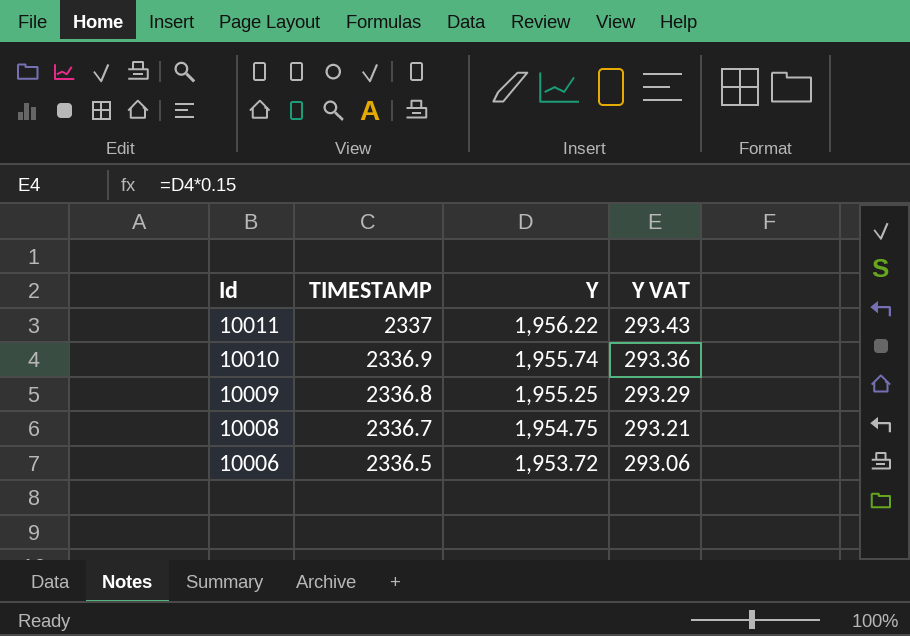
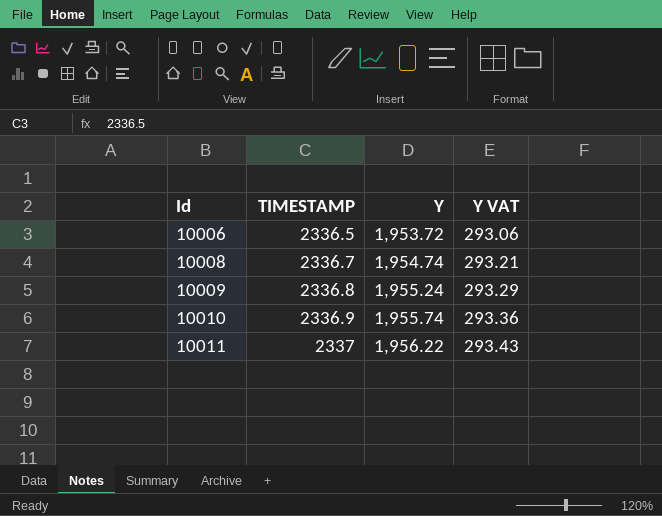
row order: Id descending -> Id ascending
10008 | Y: 1,954.75 -> 1,954.74
10009 | Y: 1,955.25 -> 1,955.24

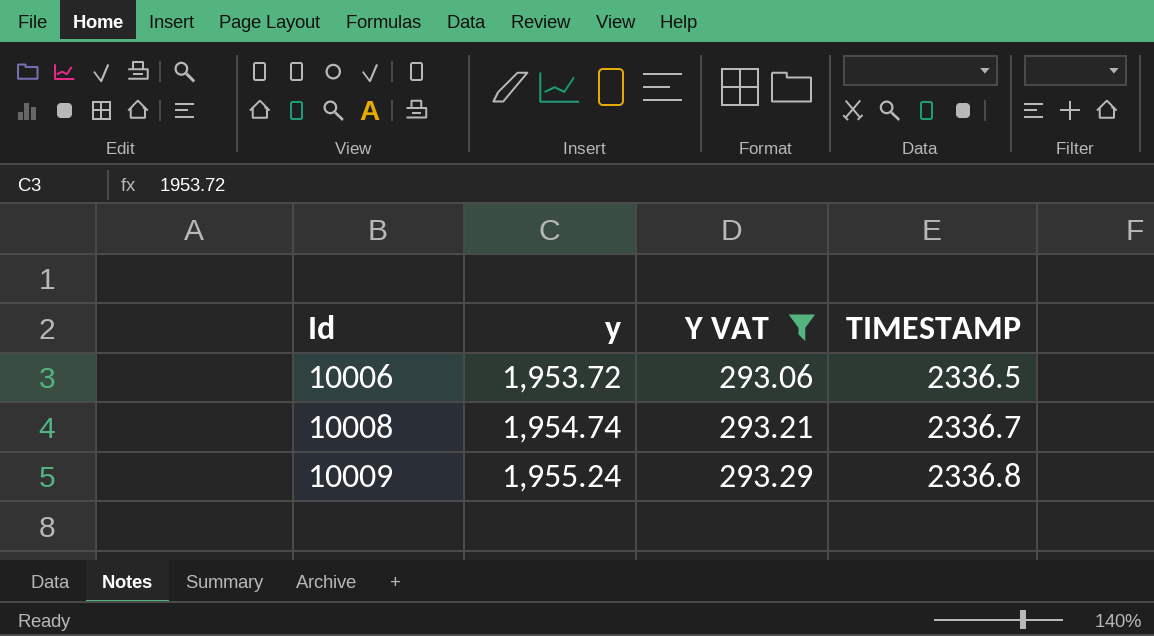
filter: none -> Y VAT <= 293.29
column name: Y -> y
column TIMESTAMP | position: 2 -> 4

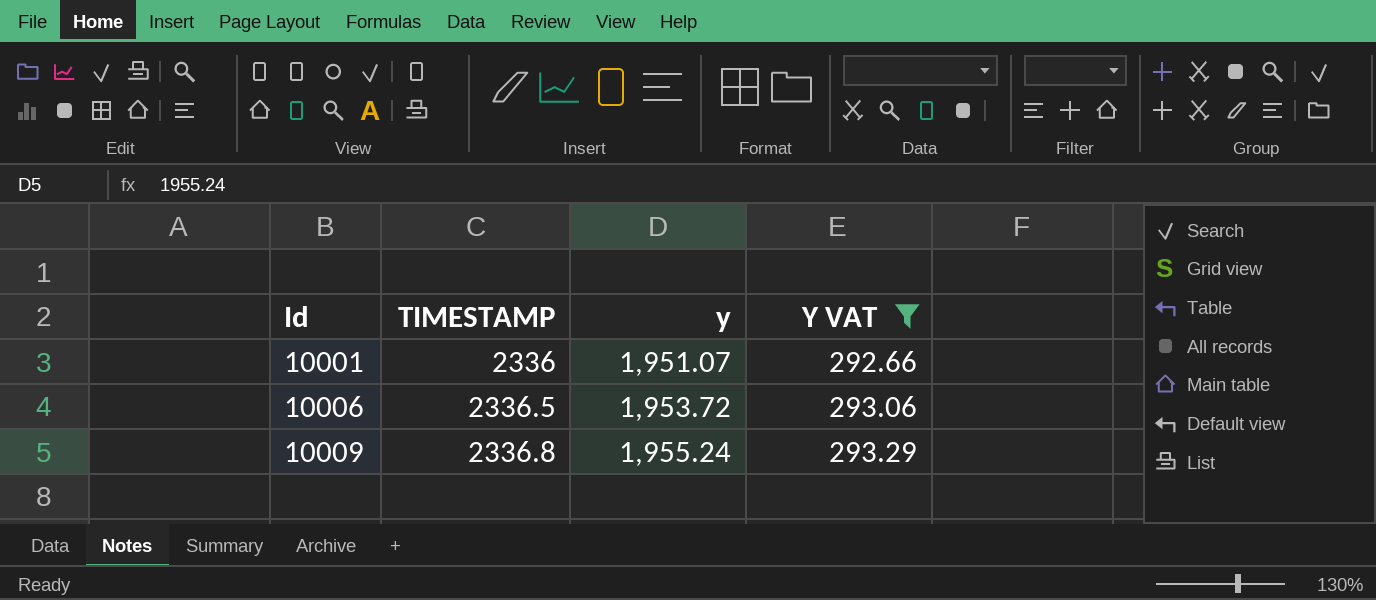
column TIMESTAMP | position: 4 -> 2
row 10008: 1,954.74 | 293.21 | 2336.7 -> none
row 10001: none -> 2336 | 1,951.07 | 292.66

